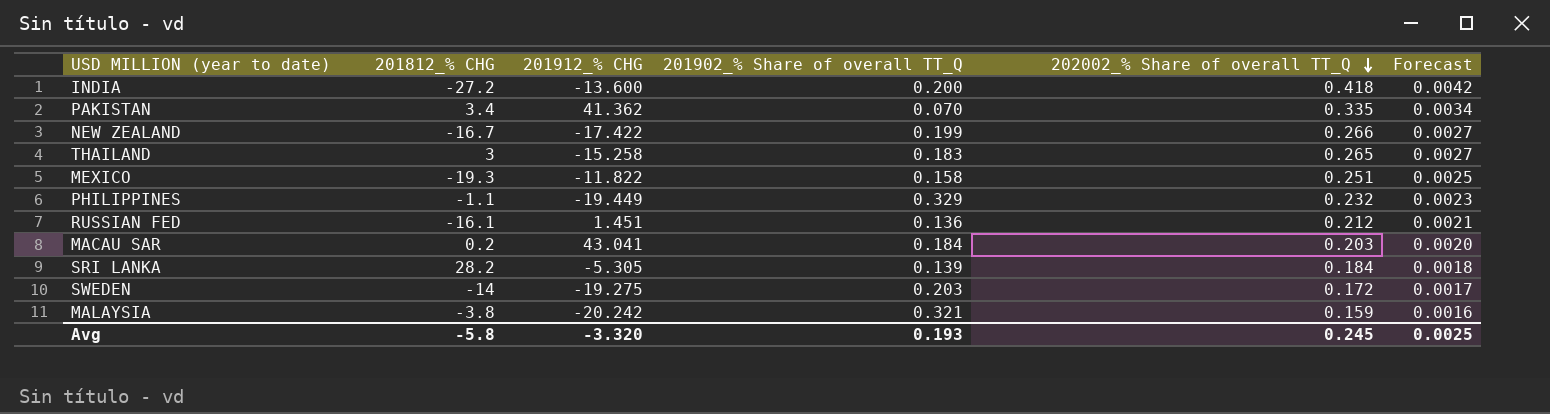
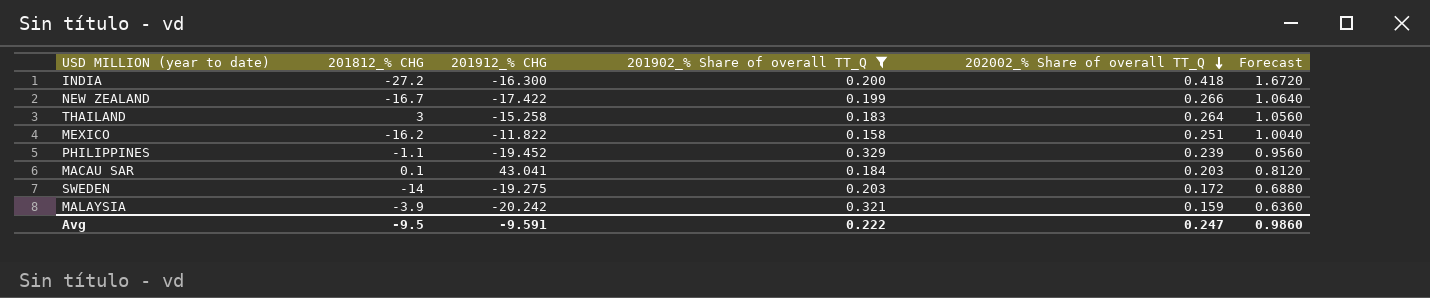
filter: none -> 201902_% Share of overall TT_Q >= 0.158
column Forecast | formula: [202002_% Share of overall TT_Q] * 0.01 -> [202002_% Share of overall TT_Q] * 4
INDIA | 201912_% CHG: -13.600 -> -16.300
THAILAND | 202002_% Share of overall TT_Q: 0.265 -> 0.264
MEXICO | 201812_% CHG: -19.3 -> -16.2
PHILIPPINES | 201912_% CHG: -19.449 -> -19.452
PHILIPPINES | 202002_% Share of overall TT_Q: 0.232 -> 0.239
MACAU SAR | 201812_% CHG: 0.2 -> 0.1
MALAYSIA | 201812_% CHG: -3.8 -> -3.9
Avg | 201812_% CHG: -5.8 -> -9.5
Avg | 201912_% CHG: -3.320 -> -9.591
Avg | 201902_% Share of overall TT_Q: 0.193 -> 0.222
Avg | 202002_% Share of overall TT_Q: 0.245 -> 0.247
Avg | Forecast: 0.0025 -> 0.9860

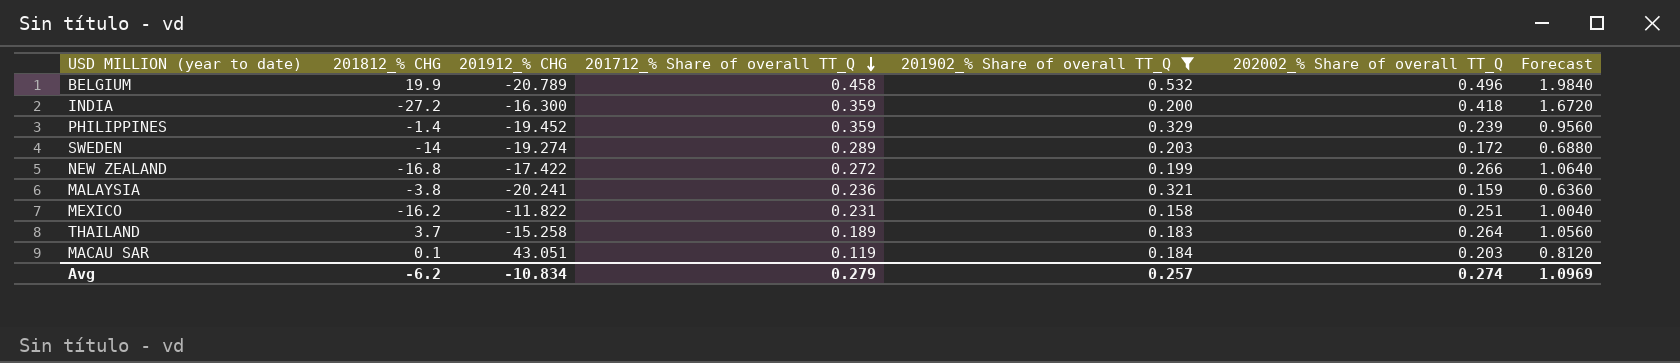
row order: 202002_% Share of overall TT_Q descending -> 201712_% Share of overall TT_Q descending
column 201712_% Share of overall TT_Q | position: none -> 4
row BELGIUM: none -> 19.9 | -20.789 | 0.458 | 0.532 | 0.496 | 1.9840
PHILIPPINES | 201812_% CHG: -1.1 -> -1.4
SWEDEN | 201912_% CHG: -19.275 -> -19.274
NEW ZEALAND | 201812_% CHG: -16.7 -> -16.8
MALAYSIA | 201812_% CHG: -3.9 -> -3.8
MALAYSIA | 201912_% CHG: -20.242 -> -20.241
THAILAND | 201812_% CHG: 3 -> 3.7
MACAU SAR | 201912_% CHG: 43.041 -> 43.051
Avg | 201812_% CHG: -9.5 -> -6.2
Avg | 201912_% CHG: -9.591 -> -10.834
Avg | 201902_% Share of overall TT_Q: 0.222 -> 0.257
Avg | 202002_% Share of overall TT_Q: 0.247 -> 0.274
Avg | Forecast: 0.9860 -> 1.0969

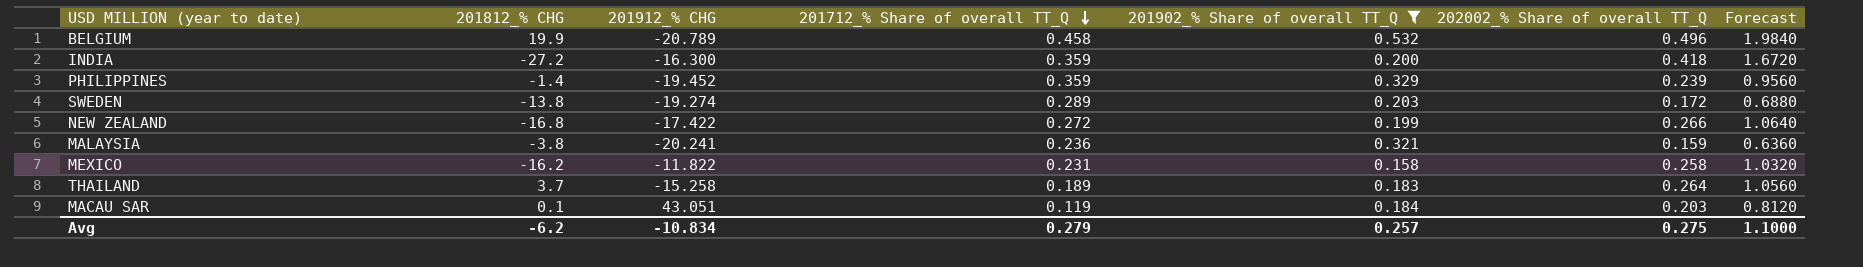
SWEDEN | 201812_% CHG: -14 -> -13.8
MEXICO | 202002_% Share of overall TT_Q: 0.251 -> 0.258
MEXICO | Forecast: 1.0040 -> 1.0320
Avg | 202002_% Share of overall TT_Q: 0.274 -> 0.275
Avg | Forecast: 1.0969 -> 1.1000

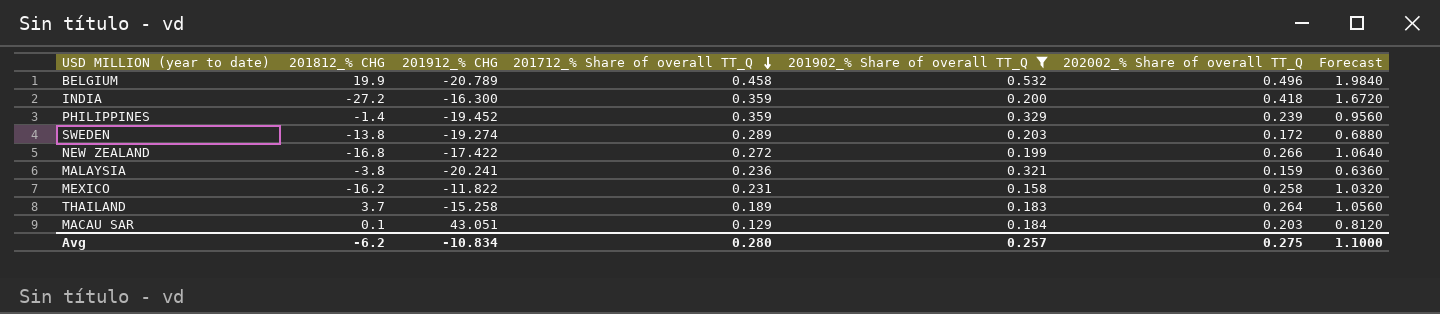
MACAU SAR | 201712_% Share of overall TT_Q: 0.119 -> 0.129
Avg | 201712_% Share of overall TT_Q: 0.279 -> 0.280

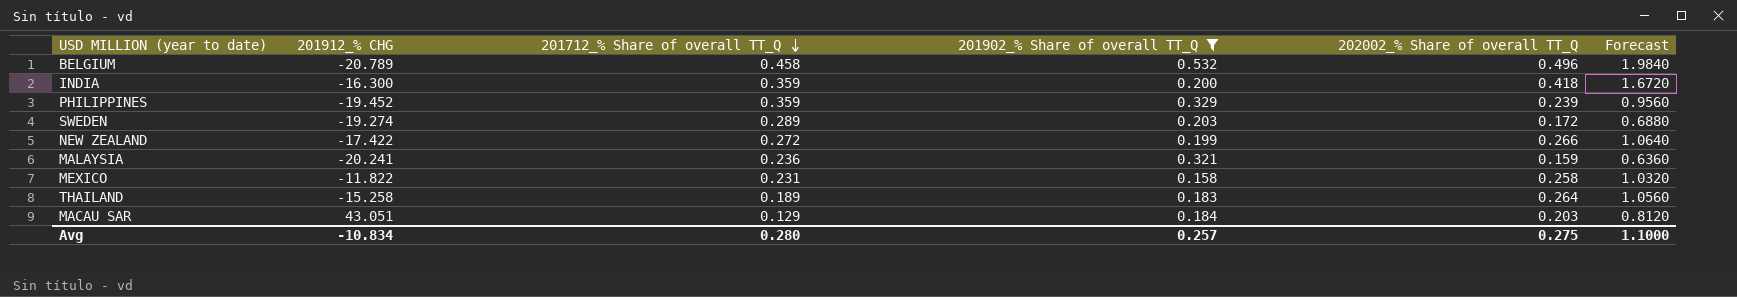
column 201812_% CHG | position: 2 -> none

